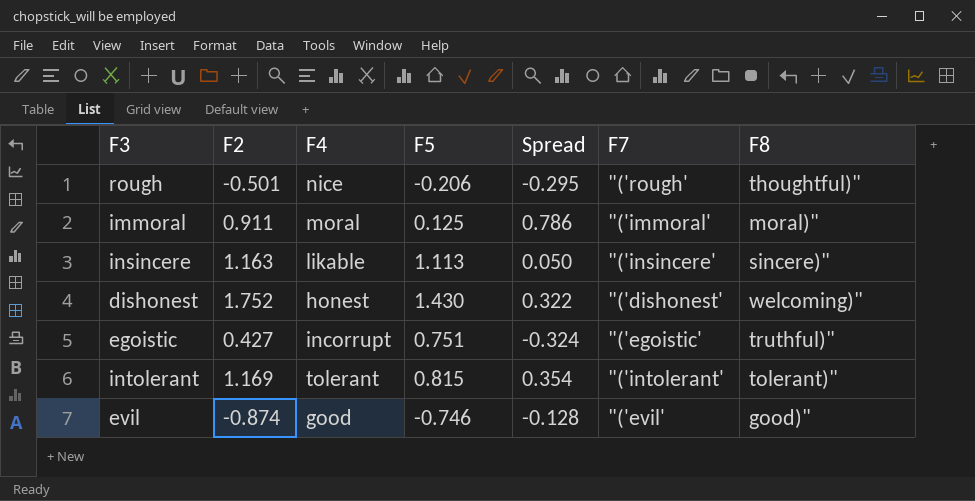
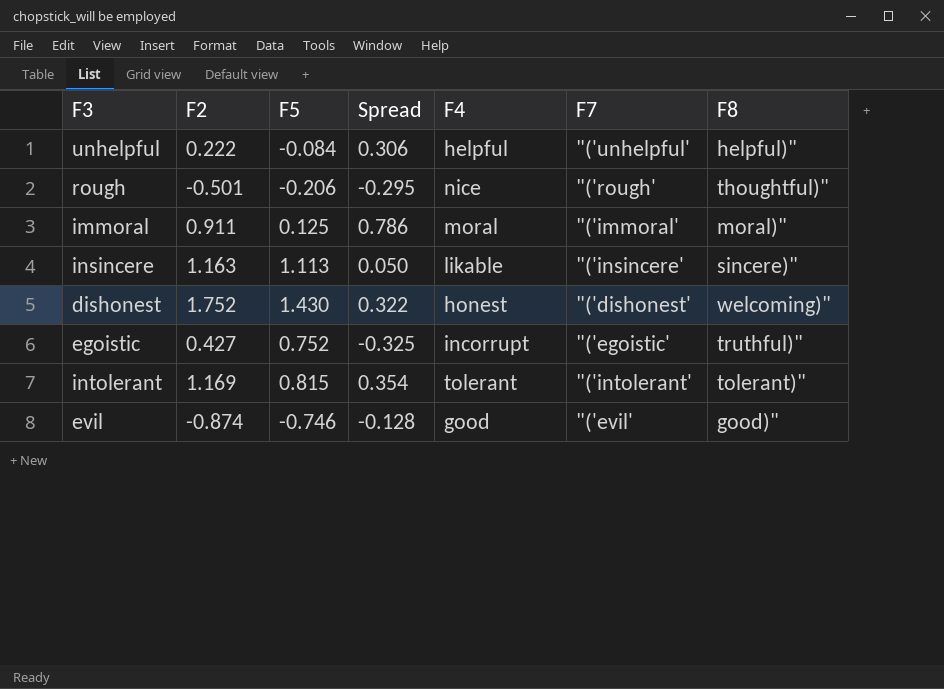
column F4 | position: 3 -> 5
row unhelpful: none -> 0.222 | -0.084 | 0.306 | helpful | "('unhelpful' | helpful)"
egoistic | F5: 0.751 -> 0.752
egoistic | Spread: -0.324 -> -0.325

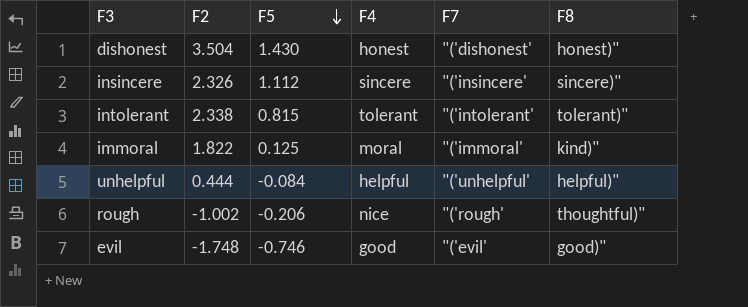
row order: none -> F5 descending
column Spread | formula: [F2] - [F5] -> none
row egoistic: 0.427 | 0.752 | -0.325 | incorrupt | "('egoistic' | truthful)" -> none
dishonest | F2: 1.752 -> 3.504
dishonest | F8: welcoming)" -> honest)"
insincere | F2: 1.163 -> 2.326
insincere | F5: 1.113 -> 1.112
insincere | F4: likable -> sincere
intolerant | F2: 1.169 -> 2.338
immoral | F2: 0.911 -> 1.822
immoral | F8: moral)" -> kind)"
unhelpful | F2: 0.222 -> 0.444
rough | F2: -0.501 -> -1.002
evil | F2: -0.874 -> -1.748

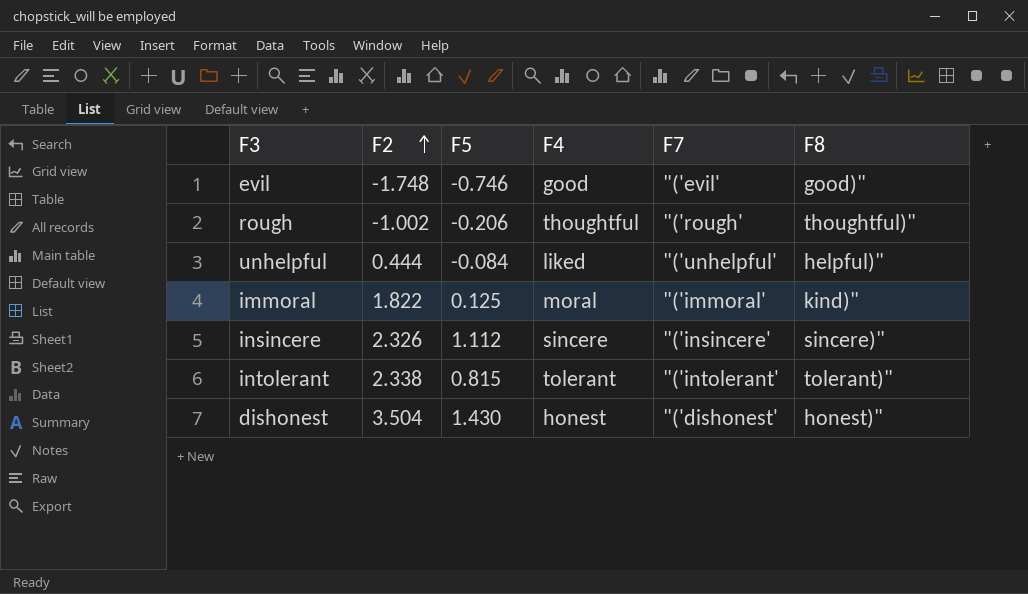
row order: F5 descending -> F2 ascending
rough | F4: nice -> thoughtful
unhelpful | F4: helpful -> liked

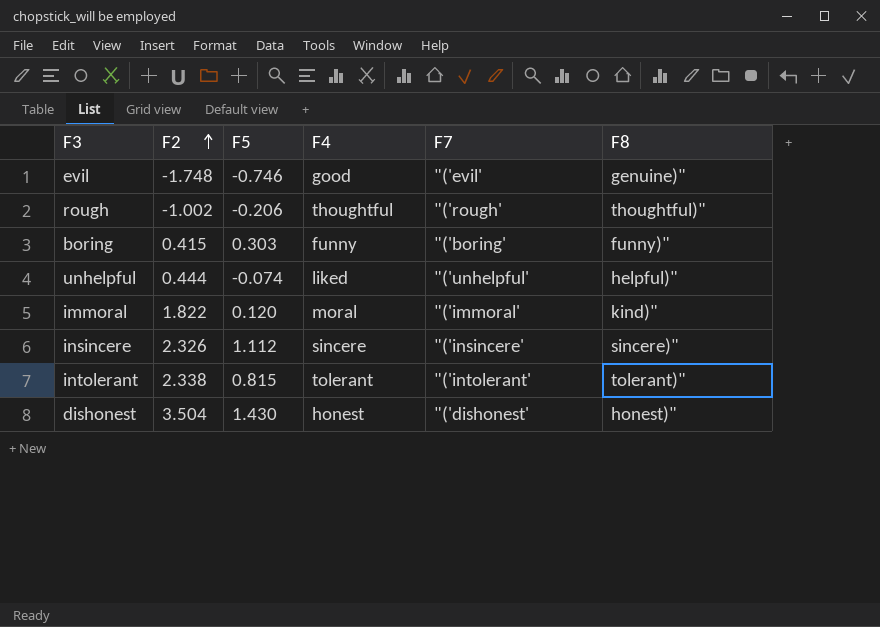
evil | F8: good)" -> genuine)"
row boring: none -> 0.415 | 0.303 | funny | "('boring' | funny)"
unhelpful | F5: -0.084 -> -0.074
immoral | F5: 0.125 -> 0.120

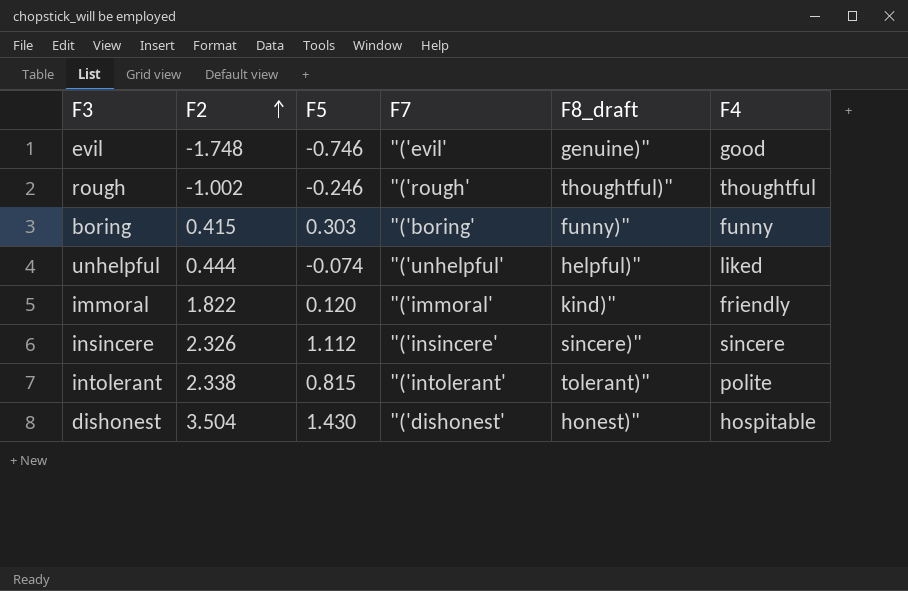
column name: F8 -> F8_draft
column F4 | position: 4 -> 6
rough | F5: -0.206 -> -0.246
immoral | F4: moral -> friendly
intolerant | F4: tolerant -> polite
dishonest | F4: honest -> hospitable

